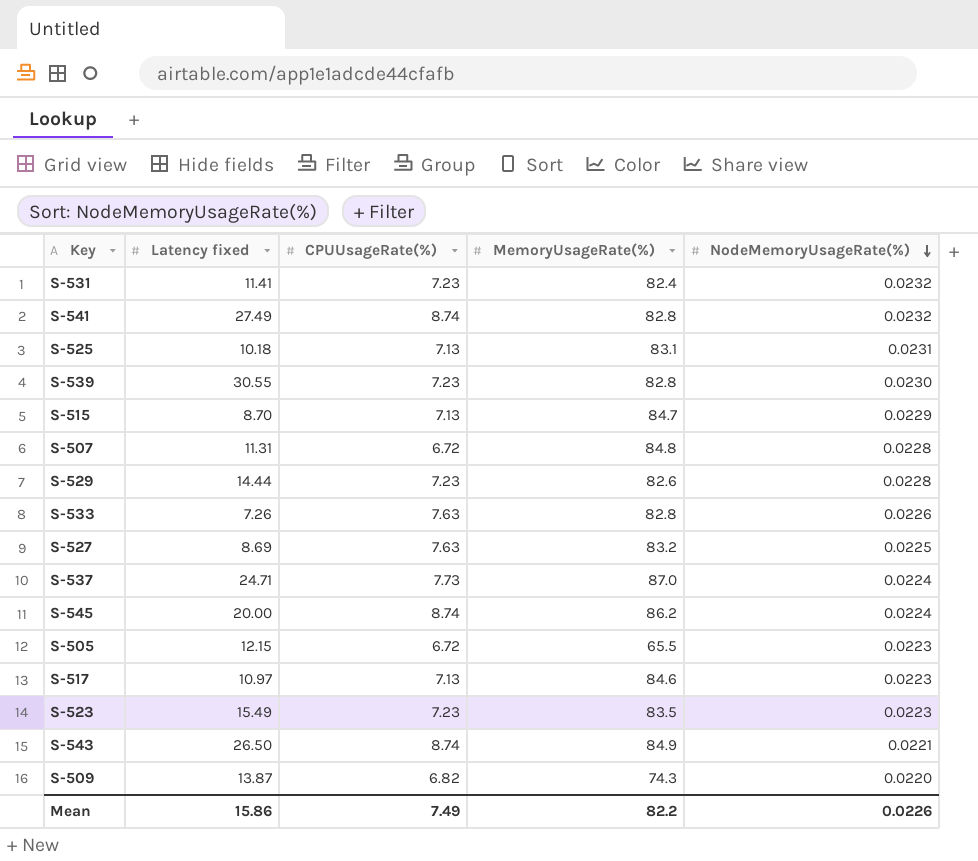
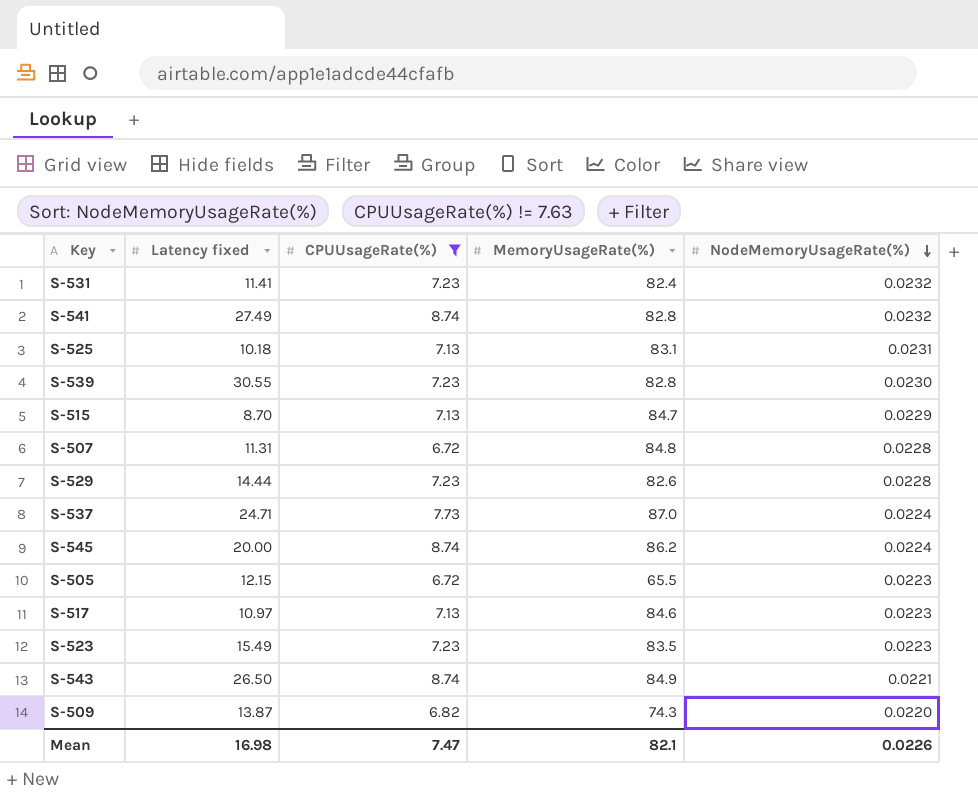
filter: none -> CPUUsageRate(%) != 7.63
Mean | Latency fixed: 15.86 -> 16.98
Mean | CPUUsageRate(%): 7.49 -> 7.47
Mean | MemoryUsageRate(%): 82.2 -> 82.1

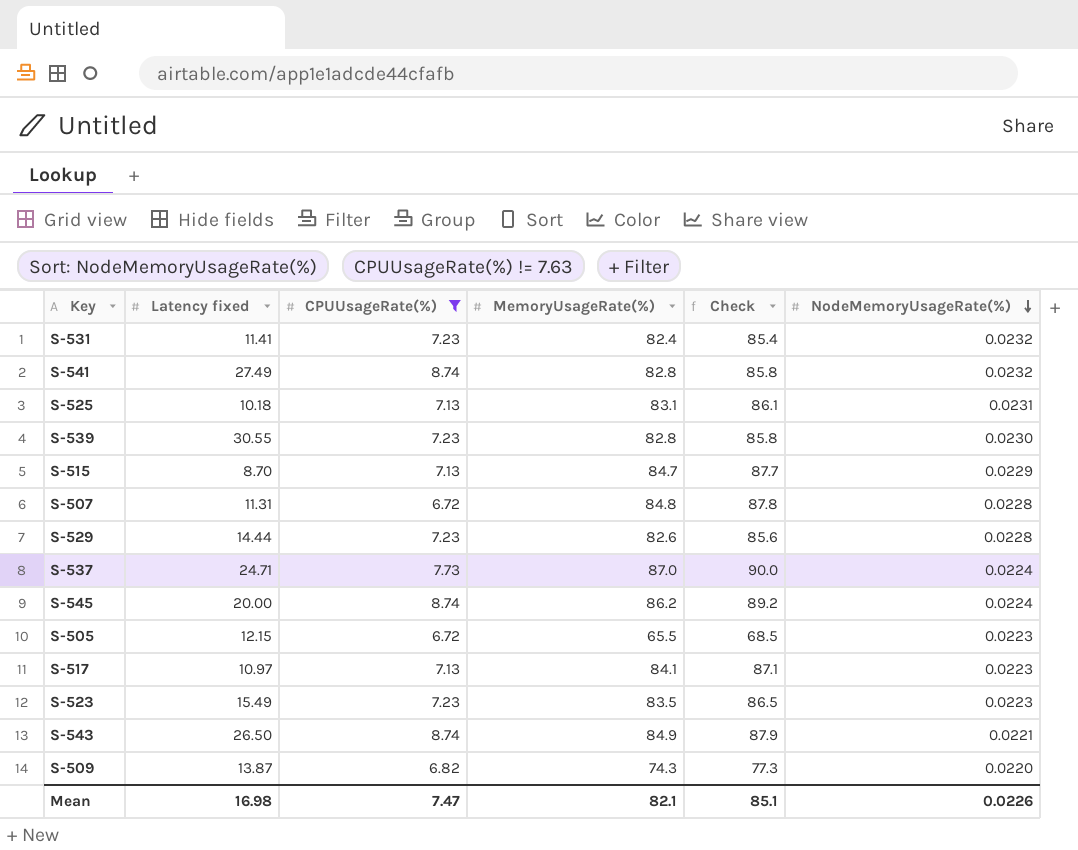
column Check | formula: none -> [MemoryUsageRate(%)] + 3
S-517 | MemoryUsageRate(%): 84.6 -> 84.1

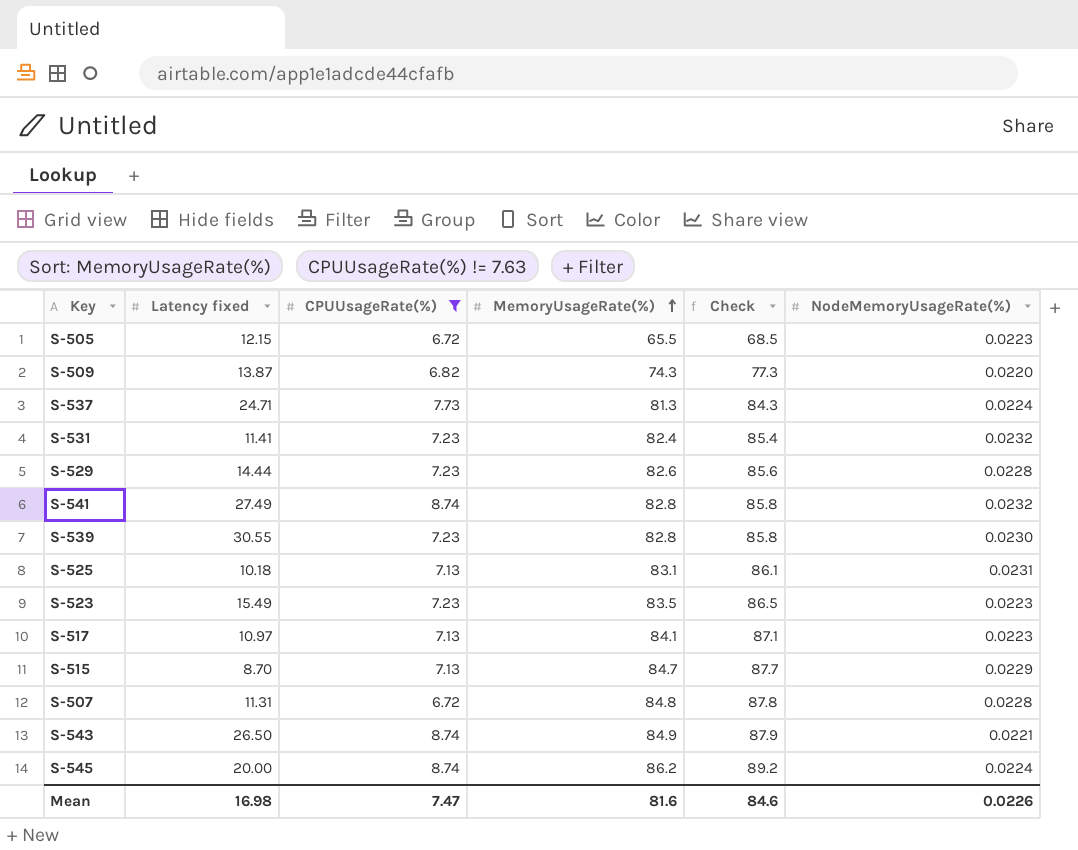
row order: NodeMemoryUsageRate(%) descending -> MemoryUsageRate(%) ascending
S-537 | MemoryUsageRate(%): 87.0 -> 81.3
S-537 | Check: 90.0 -> 84.3
Mean | MemoryUsageRate(%): 82.1 -> 81.6
Mean | Check: 85.1 -> 84.6

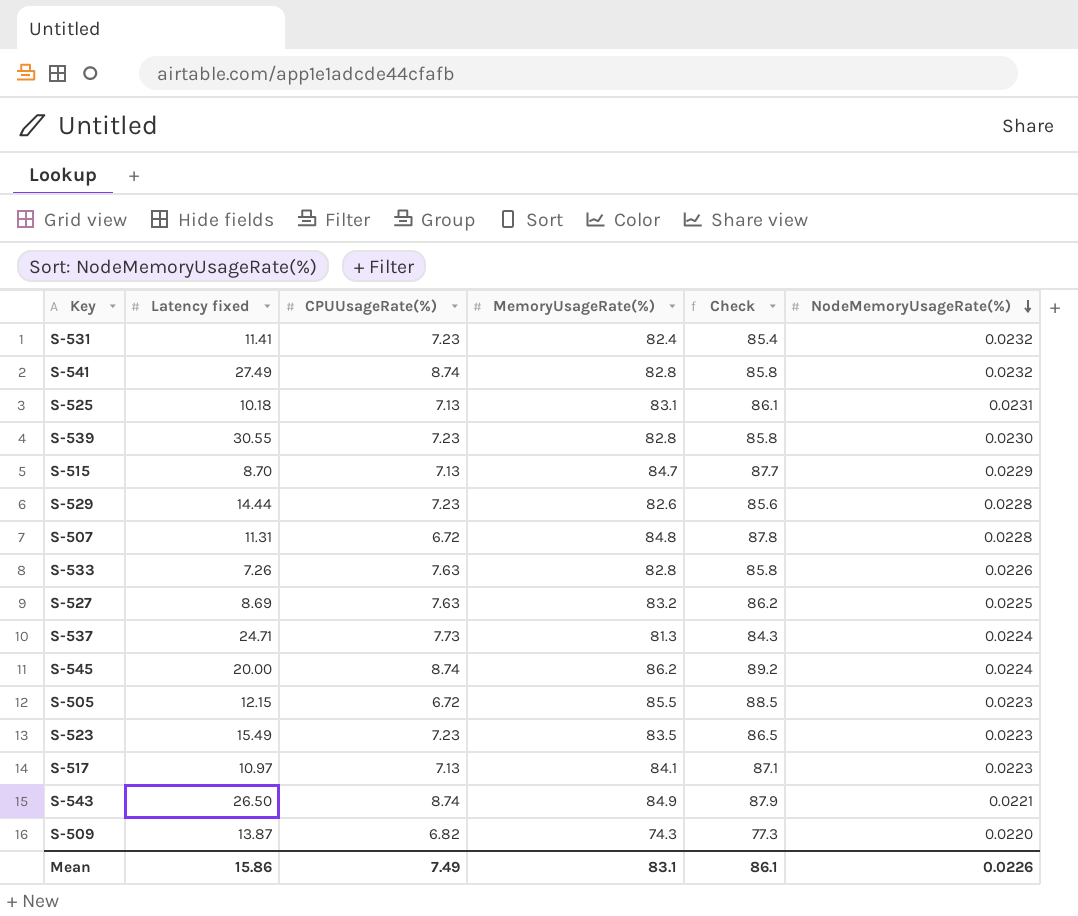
filter: CPUUsageRate(%) != 7.63 -> none
row order: MemoryUsageRate(%) ascending -> NodeMemoryUsageRate(%) descending
S-505 | MemoryUsageRate(%): 65.5 -> 85.5
S-505 | Check: 68.5 -> 88.5
Mean | Latency fixed: 16.98 -> 15.86
Mean | CPUUsageRate(%): 7.47 -> 7.49
Mean | MemoryUsageRate(%): 81.6 -> 83.1
Mean | Check: 84.6 -> 86.1

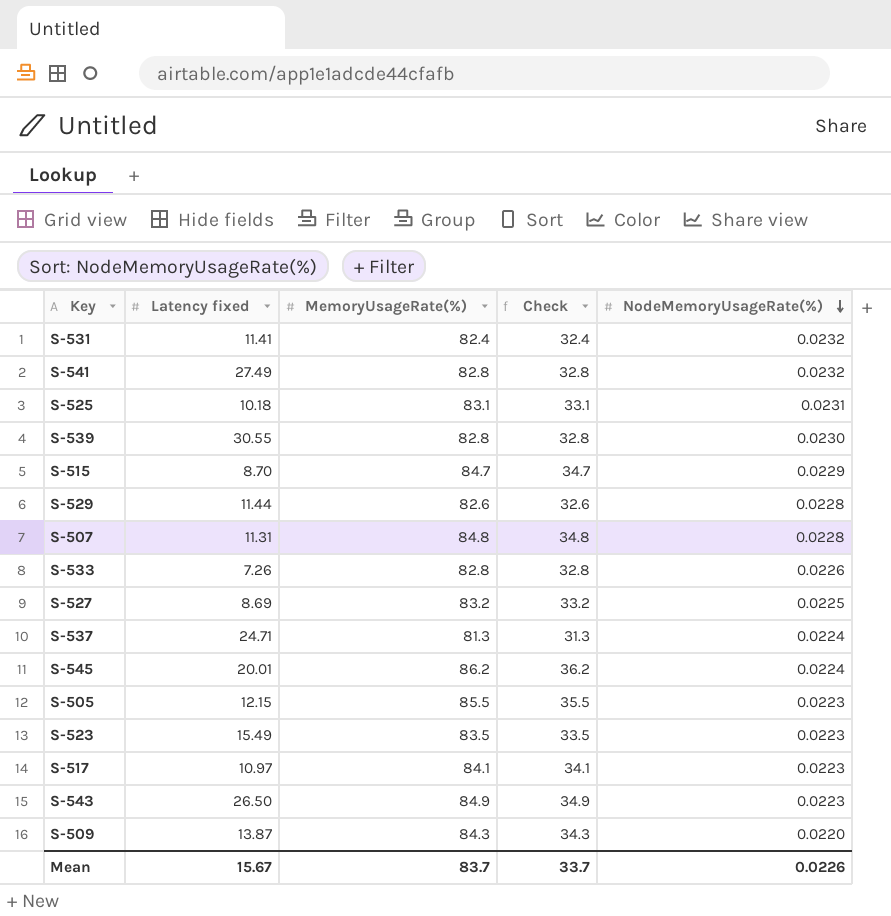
column CPUUsageRate(%) | position: 3 -> none
column Check | formula: [MemoryUsageRate(%)] + 3 -> [MemoryUsageRate(%)] - 50
S-529 | Latency fixed: 14.44 -> 11.44
S-545 | Latency fixed: 20.00 -> 20.01
S-543 | NodeMemoryUsageRate(%): 0.0221 -> 0.0223
S-509 | MemoryUsageRate(%): 74.3 -> 84.3
Mean | Latency fixed: 15.86 -> 15.67
Mean | MemoryUsageRate(%): 83.1 -> 83.7
Mean | Check: 86.1 -> 33.7

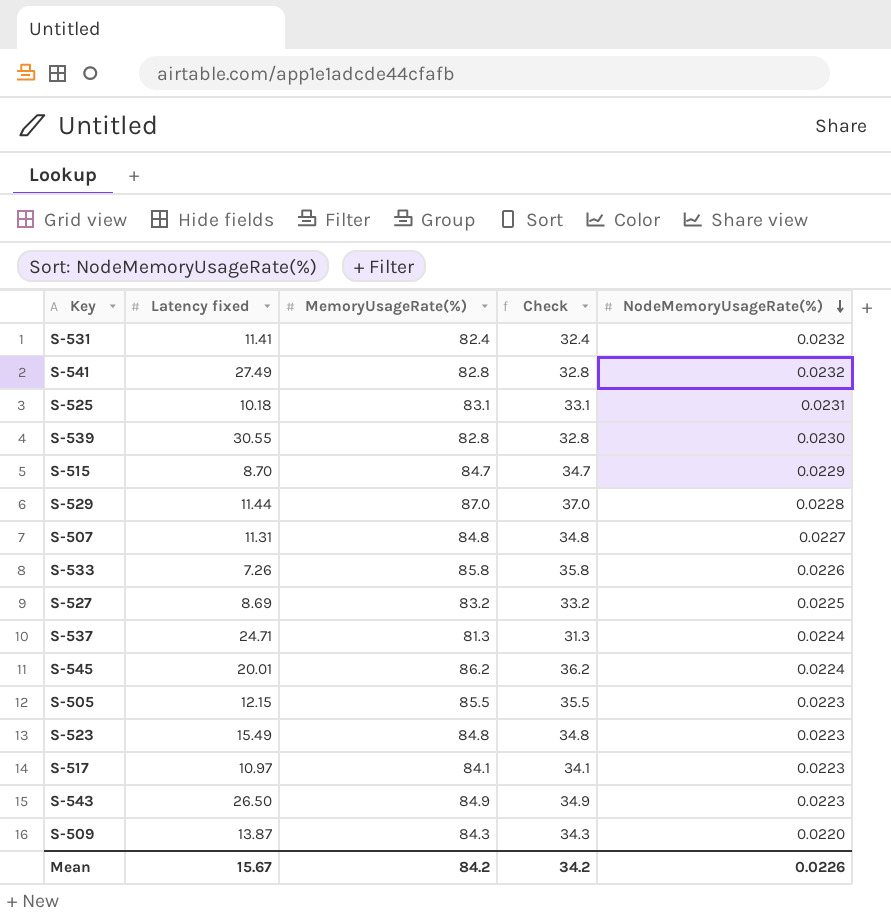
S-529 | MemoryUsageRate(%): 82.6 -> 87.0
S-529 | Check: 32.6 -> 37.0
S-507 | NodeMemoryUsageRate(%): 0.0228 -> 0.0227
S-533 | MemoryUsageRate(%): 82.8 -> 85.8
S-533 | Check: 32.8 -> 35.8
S-523 | MemoryUsageRate(%): 83.5 -> 84.8
S-523 | Check: 33.5 -> 34.8
Mean | MemoryUsageRate(%): 83.7 -> 84.2
Mean | Check: 33.7 -> 34.2

